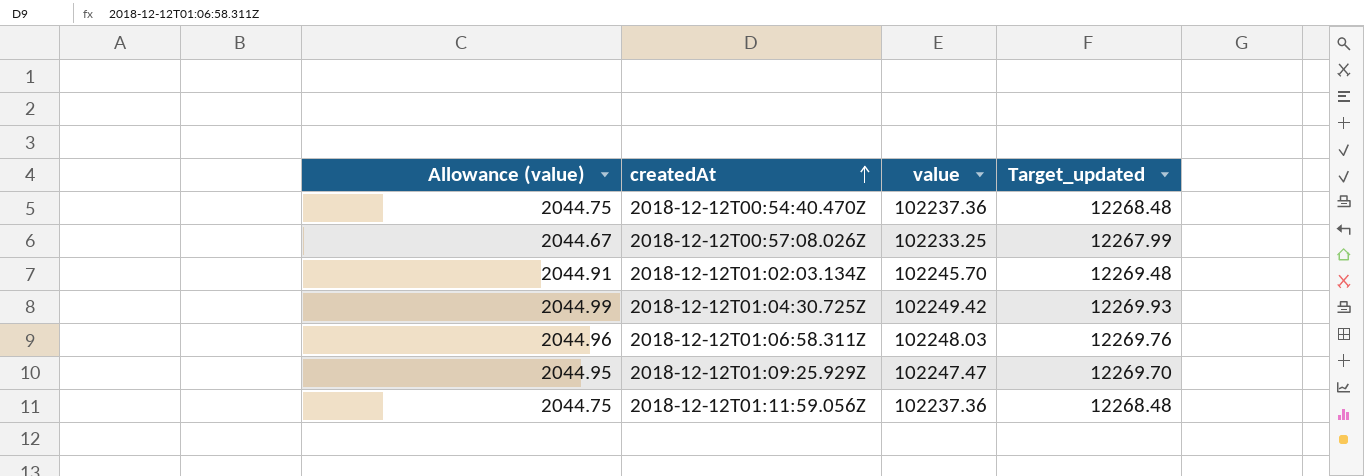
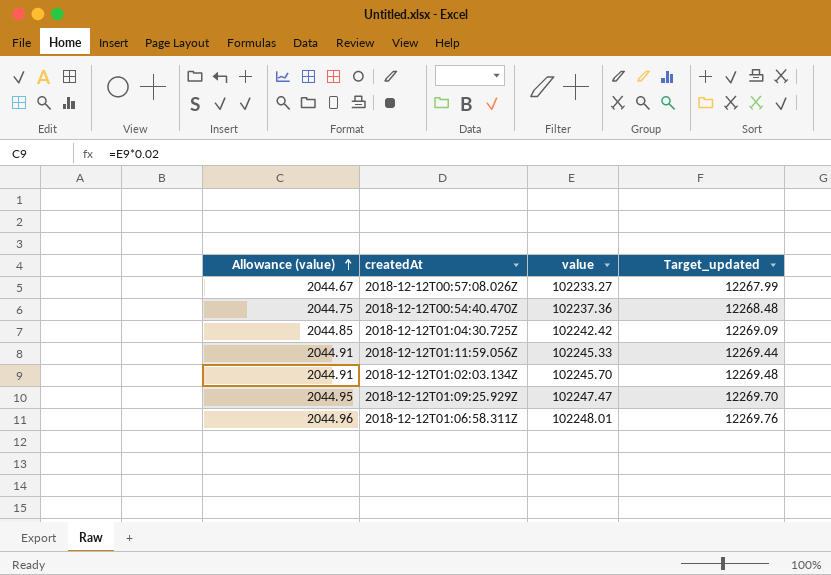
row order: createdAt ascending -> Allowance (value) ascending
2018-12-12T00:57:08.026Z | value: 102233.25 -> 102233.27
2018-12-12T01:04:30.725Z | Allowance (value): 2044.99 -> 2044.85
2018-12-12T01:04:30.725Z | value: 102249.42 -> 102242.42
2018-12-12T01:04:30.725Z | Target_updated: 12269.93 -> 12269.09
2018-12-12T01:11:59.056Z | Allowance (value): 2044.75 -> 2044.91
2018-12-12T01:11:59.056Z | value: 102237.36 -> 102245.33
2018-12-12T01:11:59.056Z | Target_updated: 12268.48 -> 12269.44
2018-12-12T01:06:58.311Z | value: 102248.03 -> 102248.01

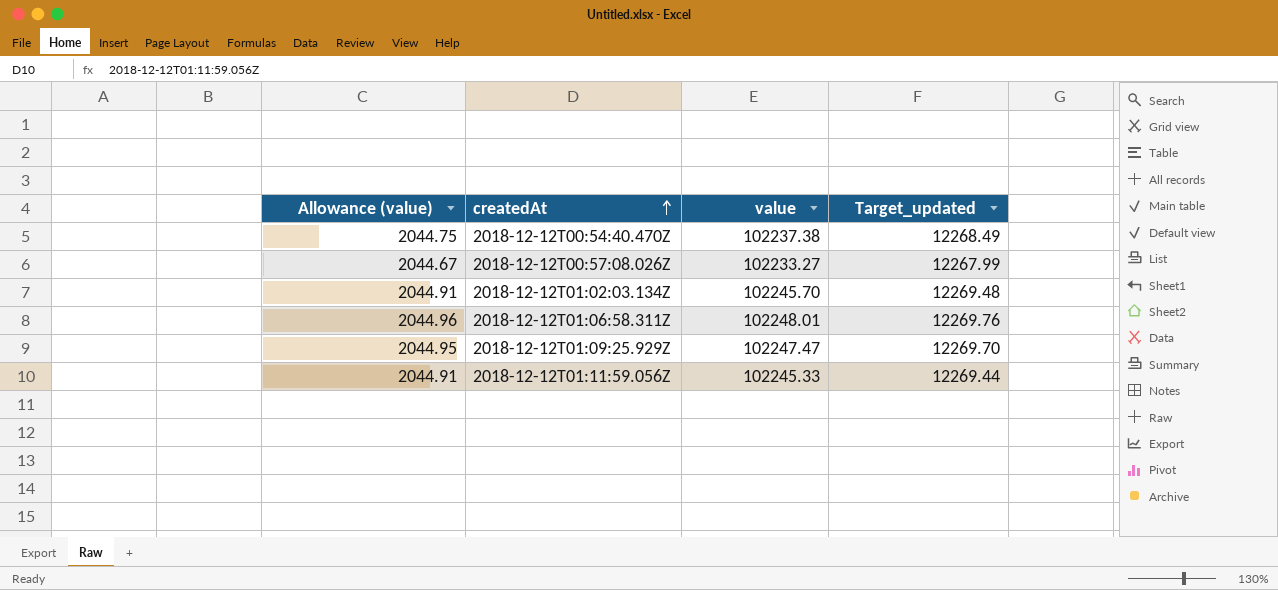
row order: Allowance (value) ascending -> createdAt ascending
row 2018-12-12T01:04:30.725Z: 2044.85 | 102242.42 | 12269.09 -> none
2018-12-12T00:54:40.470Z | value: 102237.36 -> 102237.38
2018-12-12T00:54:40.470Z | Target_updated: 12268.48 -> 12268.49

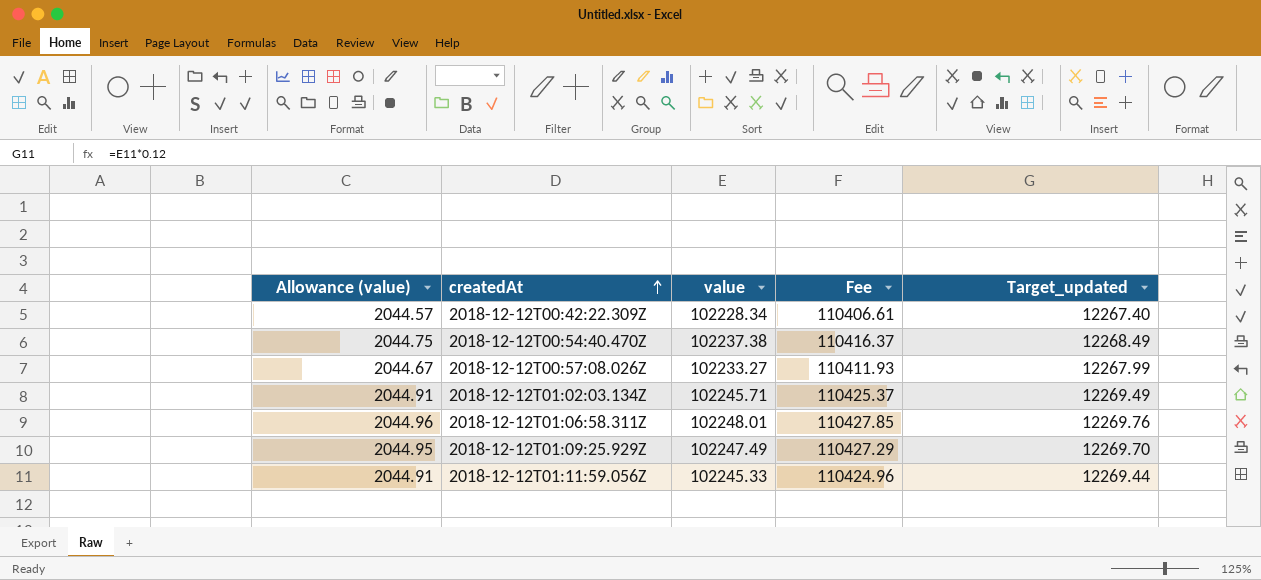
column Fee | formula: none -> [value] * 1.08
row 2018-12-12T00:42:22.309Z: none -> 2044.57 | 102228.34 | 110406.61 | 12267.40
2018-12-12T01:02:03.134Z | value: 102245.70 -> 102245.71
2018-12-12T01:02:03.134Z | Target_updated: 12269.48 -> 12269.49
2018-12-12T01:09:25.929Z | value: 102247.47 -> 102247.49

